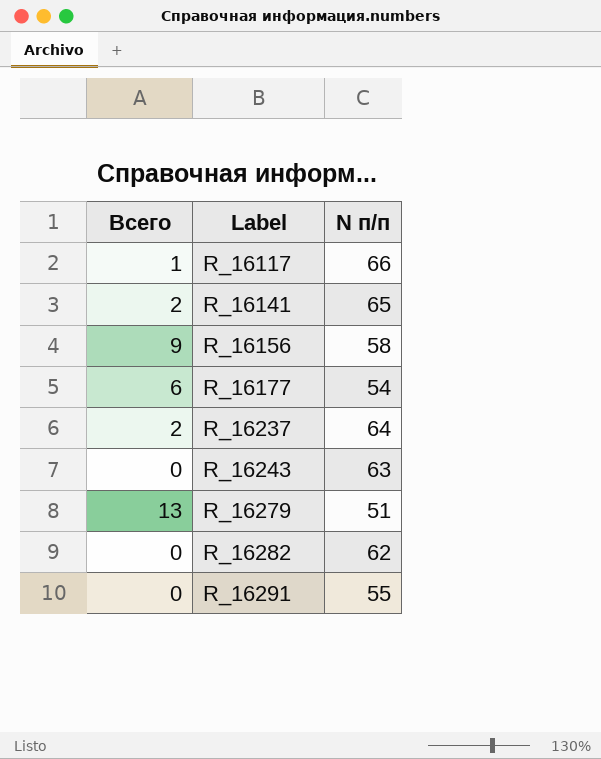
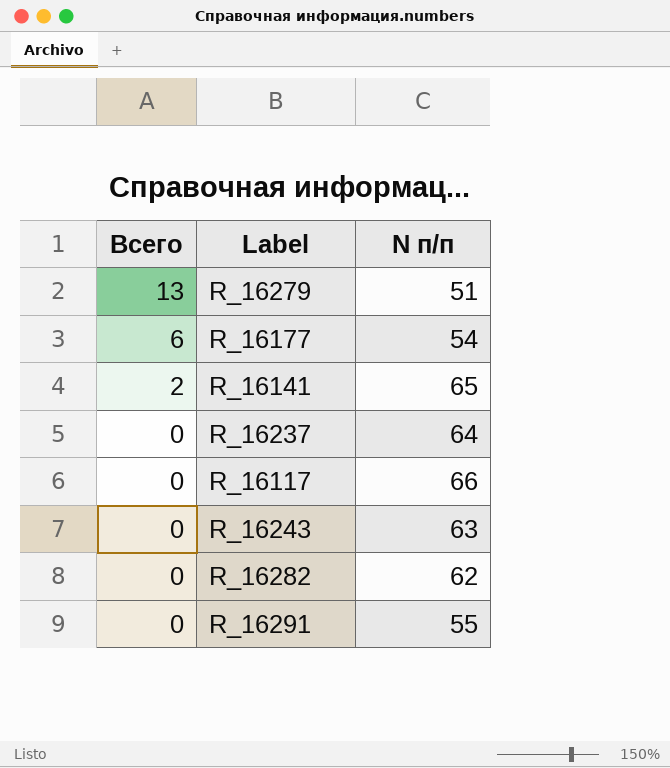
row order: Label ascending -> Всего descending
row R_16156: 9 | 58 -> none
R_16237 | Всего: 2 -> 0
R_16117 | Всего: 1 -> 0

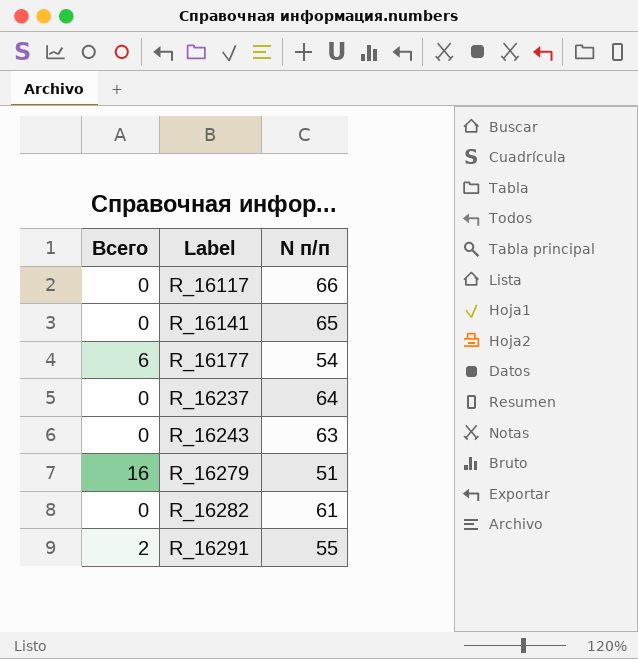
row order: Всего descending -> Label ascending
R_16141 | Всего: 2 -> 0
R_16279 | Всего: 13 -> 16
R_16282 | N п/п: 62 -> 61
R_16291 | Всего: 0 -> 2

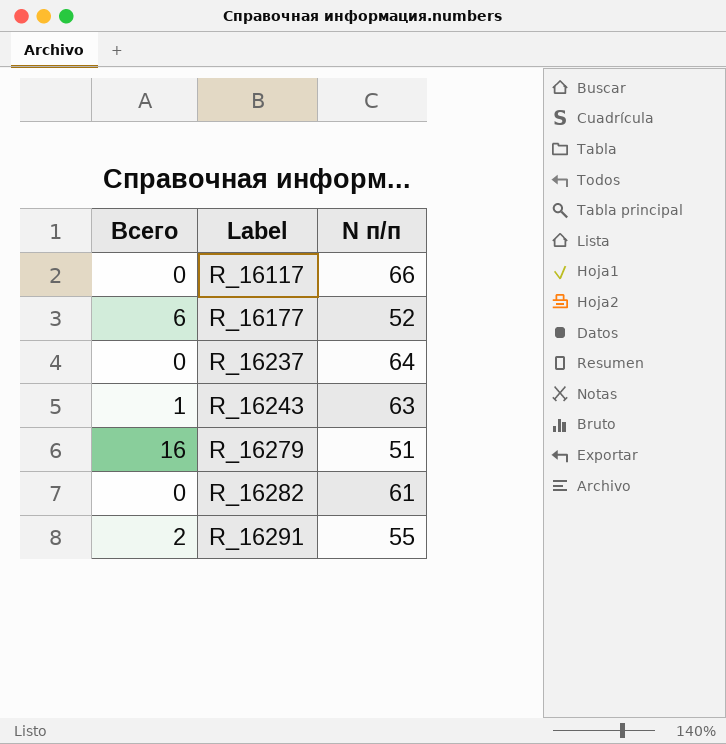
row R_16141: 0 | 65 -> none
R_16177 | N п/п: 54 -> 52
R_16243 | Всего: 0 -> 1

